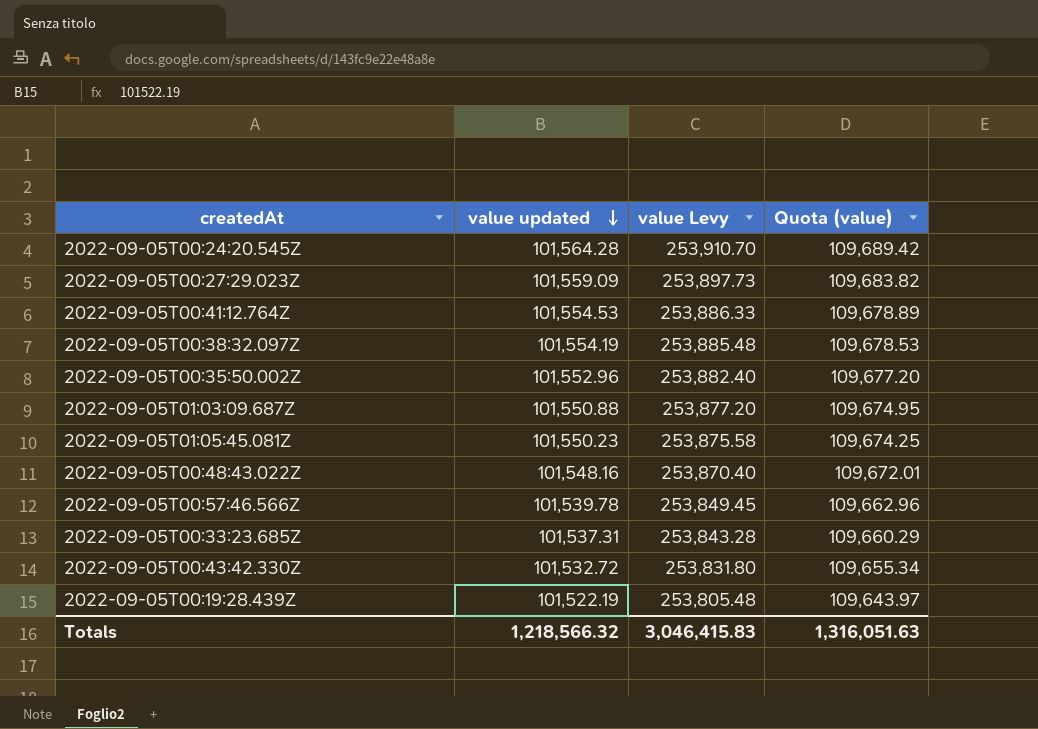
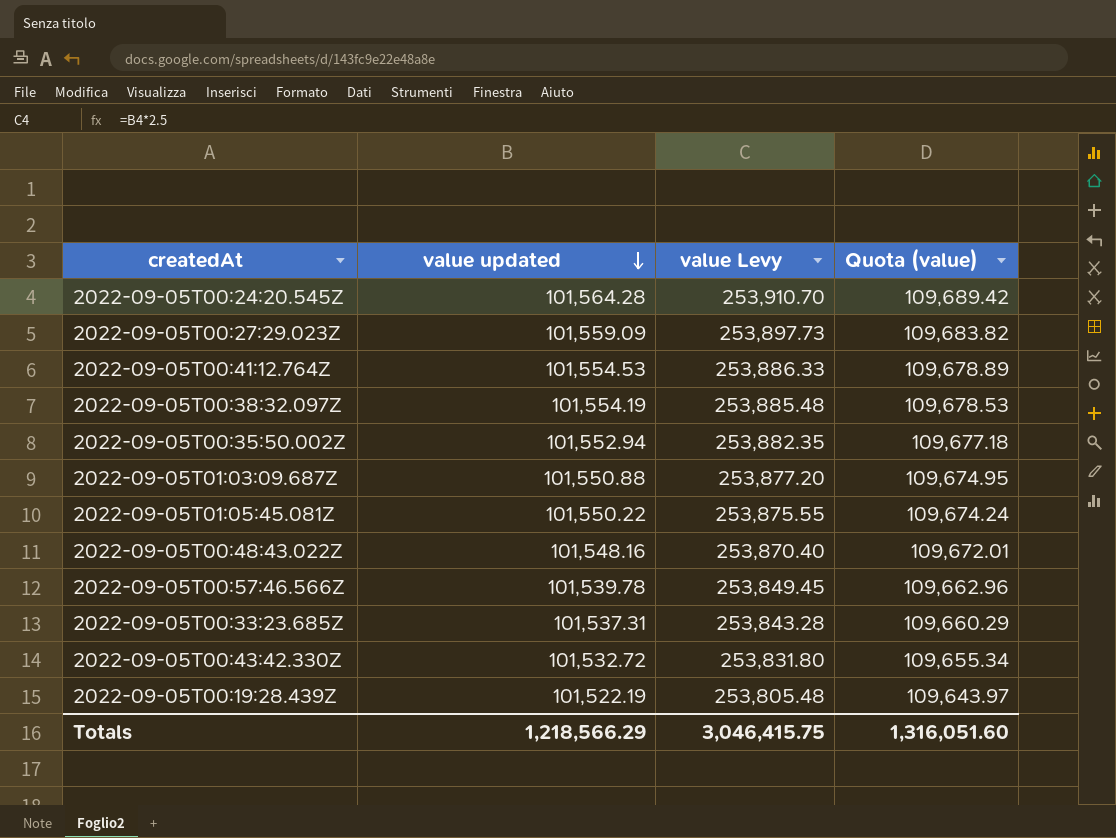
2022-09-05T00:35:50.002Z | value updated: 101,552.96 -> 101,552.94
2022-09-05T00:35:50.002Z | value Levy: 253,882.40 -> 253,882.35
2022-09-05T00:35:50.002Z | Quota (value): 109,677.20 -> 109,677.18
2022-09-05T01:05:45.081Z | value updated: 101,550.23 -> 101,550.22
2022-09-05T01:05:45.081Z | value Levy: 253,875.58 -> 253,875.55
2022-09-05T01:05:45.081Z | Quota (value): 109,674.25 -> 109,674.24
Totals | value updated: 1,218,566.32 -> 1,218,566.29
Totals | value Levy: 3,046,415.83 -> 3,046,415.75
Totals | Quota (value): 1,316,051.63 -> 1,316,051.60

